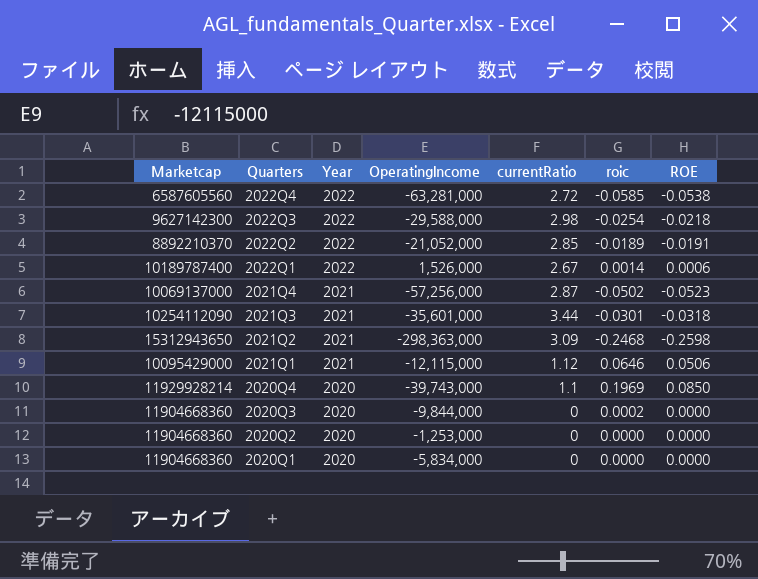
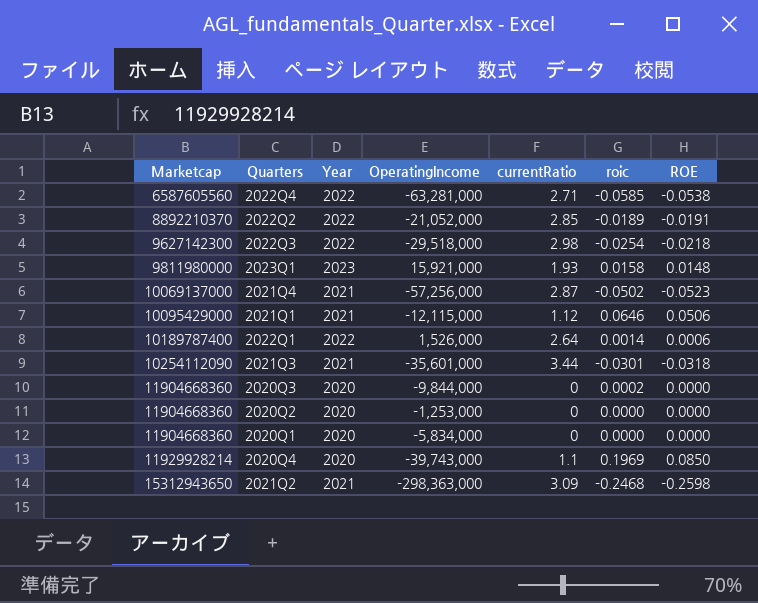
row order: Quarters descending -> Marketcap ascending
2022Q4 | currentRatio: 2.72 -> 2.71
2022Q3 | OperatingIncome: -29,588,000 -> -29,518,000
row 2023Q1: none -> 9811980000 | 2023 | 15,921,000 | 1.93 | 0.0158 | 0.0148
2022Q1 | currentRatio: 2.67 -> 2.64

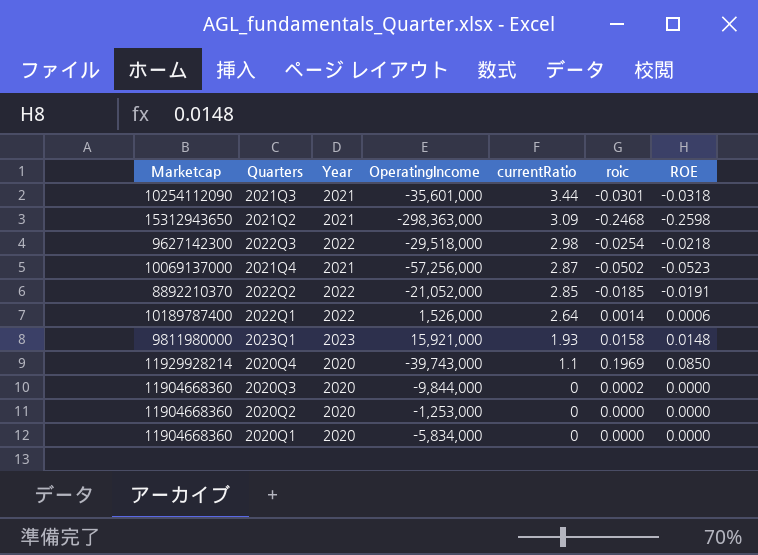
row order: Marketcap ascending -> currentRatio descending
row 2022Q4: 6587605560 | 2022 | -63,281,000 | 2.71 | -0.0585 | -0.0538 -> none
row 2021Q1: 10095429000 | 2021 | -12,115,000 | 1.12 | 0.0646 | 0.0506 -> none
2022Q2 | roic: -0.0189 -> -0.0185

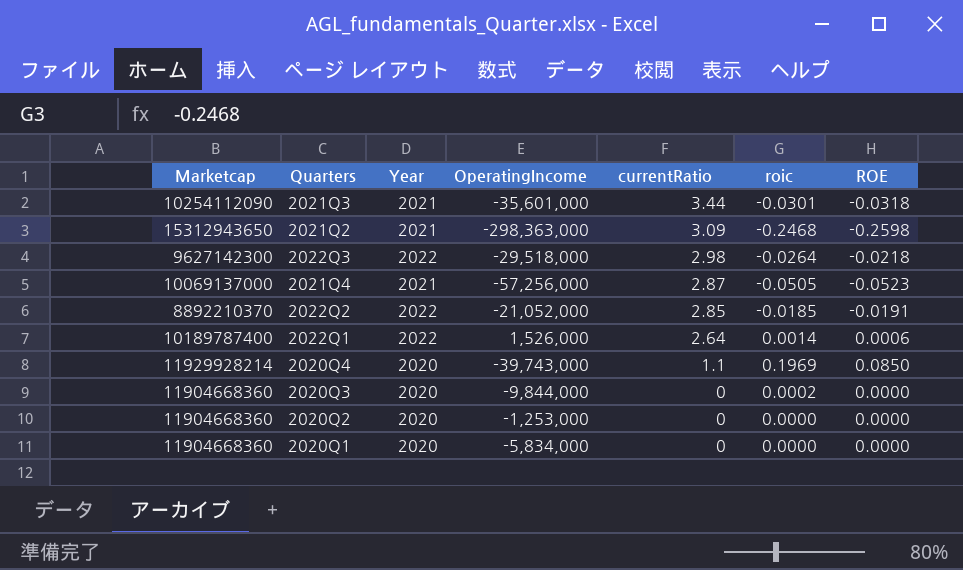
row 2023Q1: 9811980000 | 2023 | 15,921,000 | 1.93 | 0.0158 | 0.0148 -> none
2022Q3 | roic: -0.0254 -> -0.0264
2021Q4 | roic: -0.0502 -> -0.0505

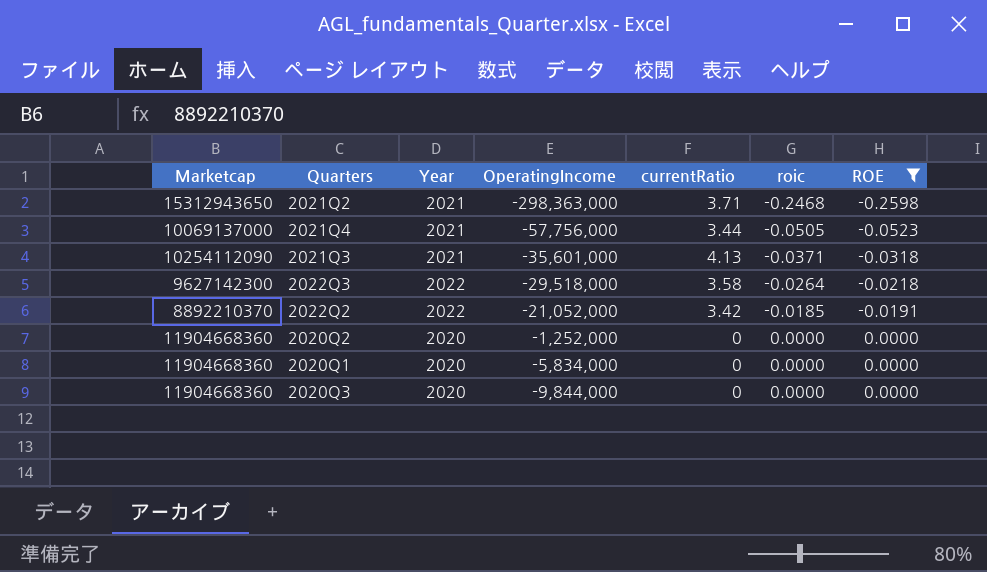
filter: none -> ROE <= 0.0000
row order: currentRatio descending -> roic ascending
2021Q2 | currentRatio: 3.09 -> 3.71
2021Q4 | OperatingIncome: -57,256,000 -> -57,756,000
2021Q4 | currentRatio: 2.87 -> 3.44
2021Q3 | currentRatio: 3.44 -> 4.13
2021Q3 | roic: -0.0301 -> -0.0371
2022Q3 | currentRatio: 2.98 -> 3.58
2022Q2 | currentRatio: 2.85 -> 3.42
2020Q2 | OperatingIncome: -1,253,000 -> -1,252,000
2020Q3 | roic: 0.0002 -> 0.0000

